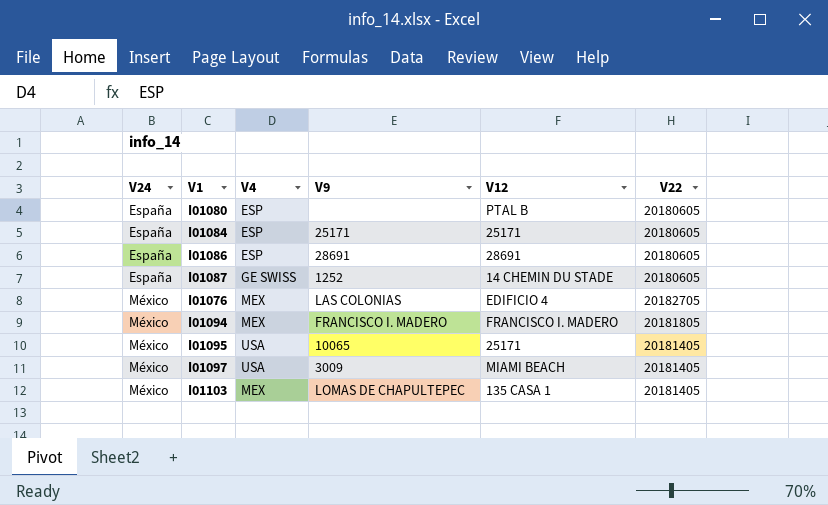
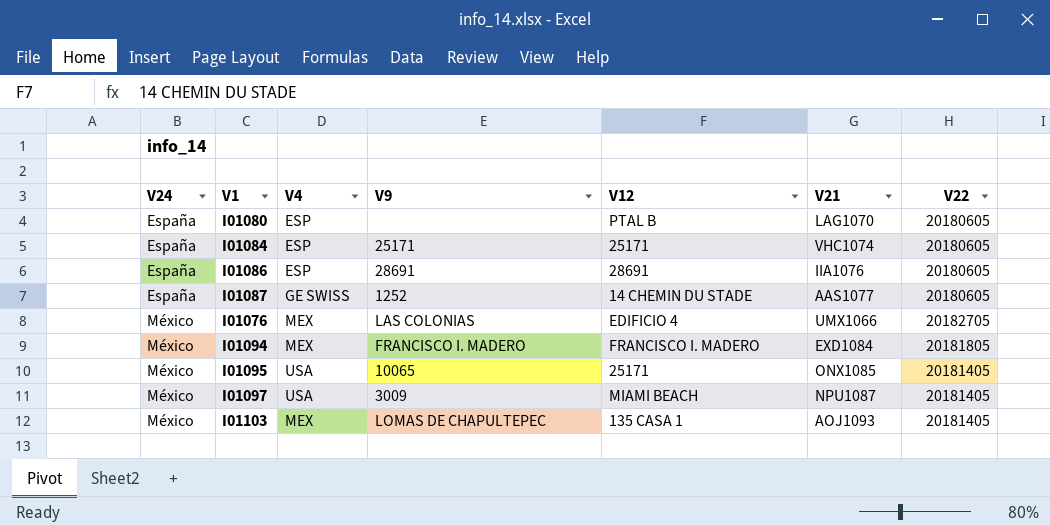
column V21 | position: none -> 6

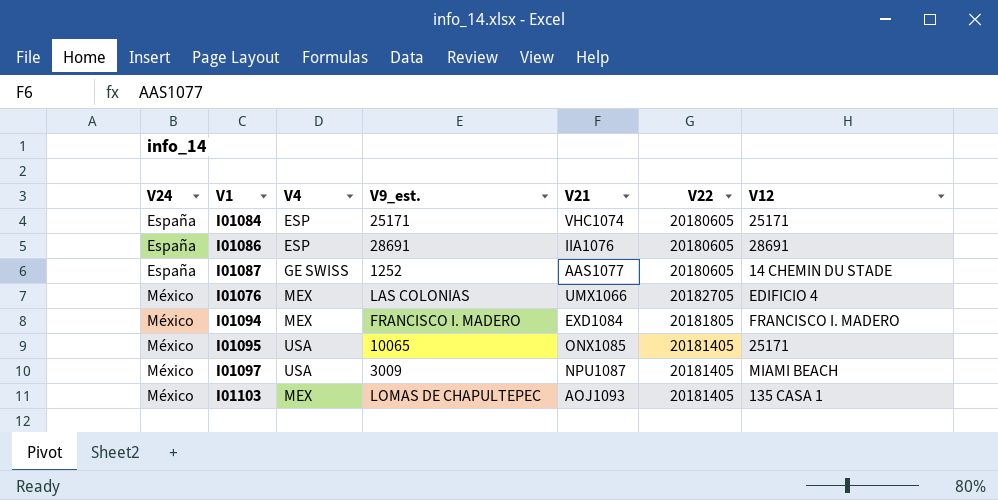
column name: V9 -> V9_est.
column V12 | position: 5 -> 7
row I01080: España | ESP | none | PTAL B | LAG1070 | 20180605 -> none

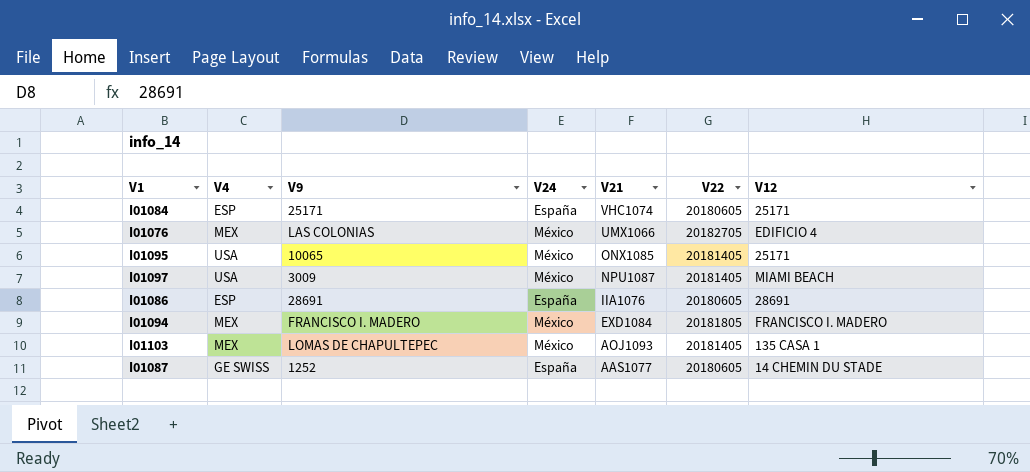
row order: V24 ascending -> V21 descending
column name: V9_est. -> V9
column V24 | position: 1 -> 4

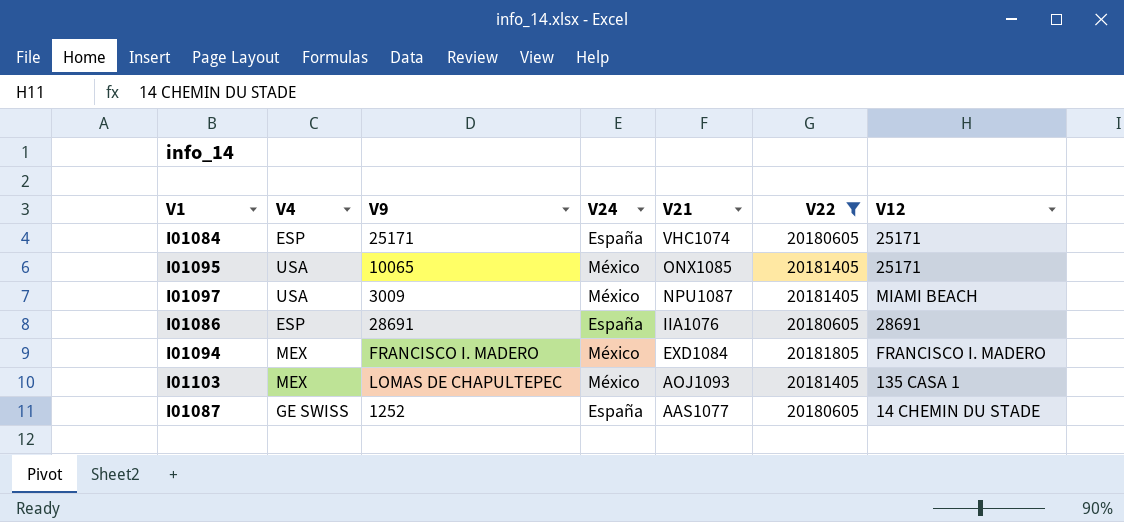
filter: none -> V22 != 20182705

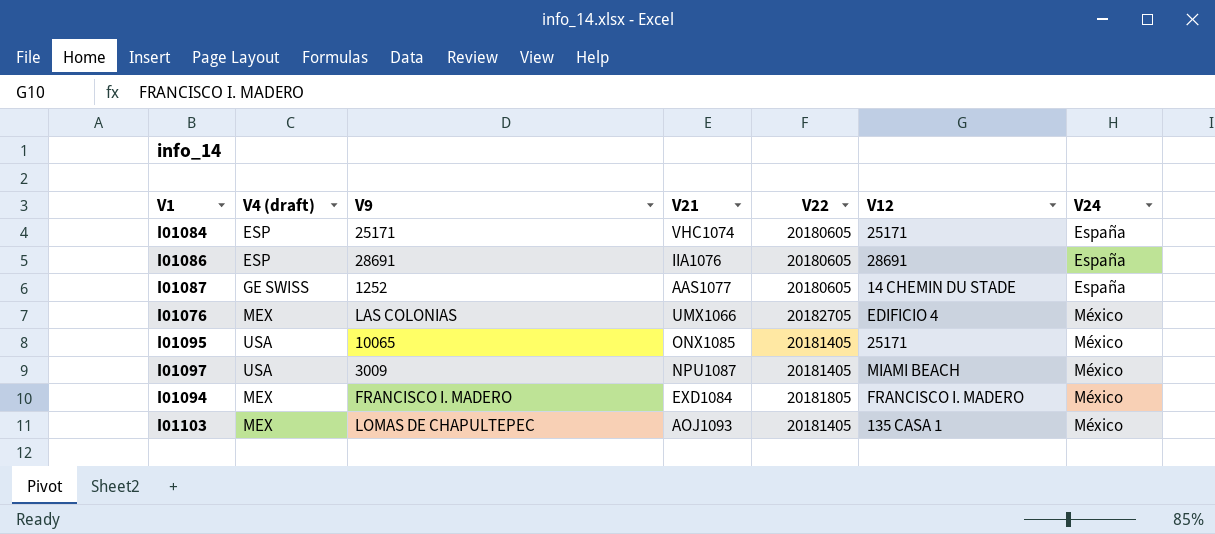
filter: V22 != 20182705 -> none
row order: V21 descending -> V24 ascending
column name: V4 -> V4 (draft)
column V24 | position: 4 -> 7

